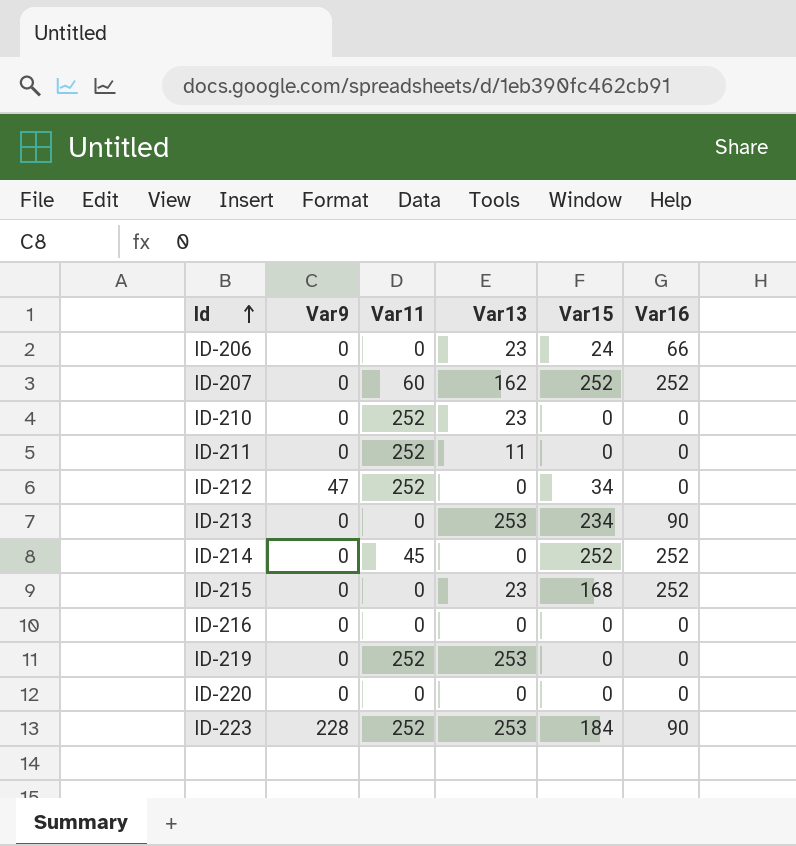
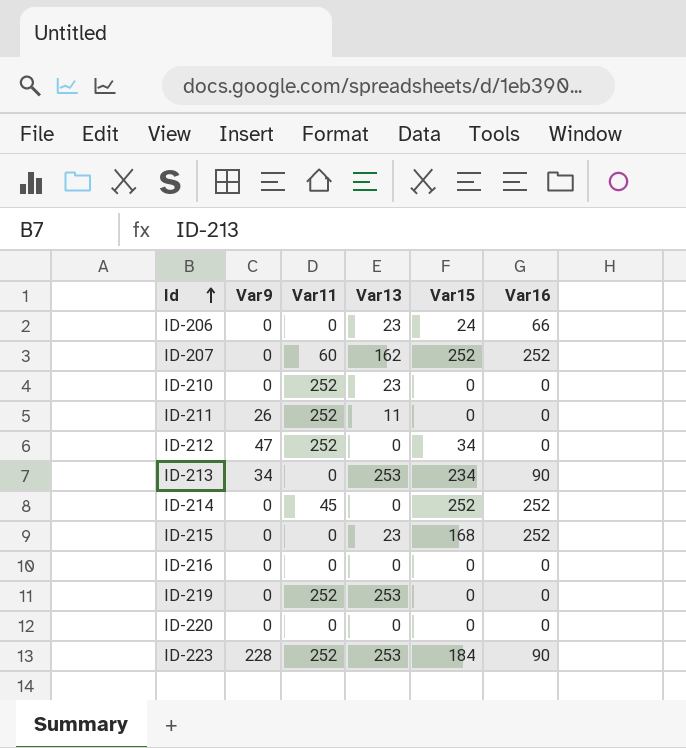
ID-211 | Var9: 0 -> 26
ID-213 | Var9: 0 -> 34

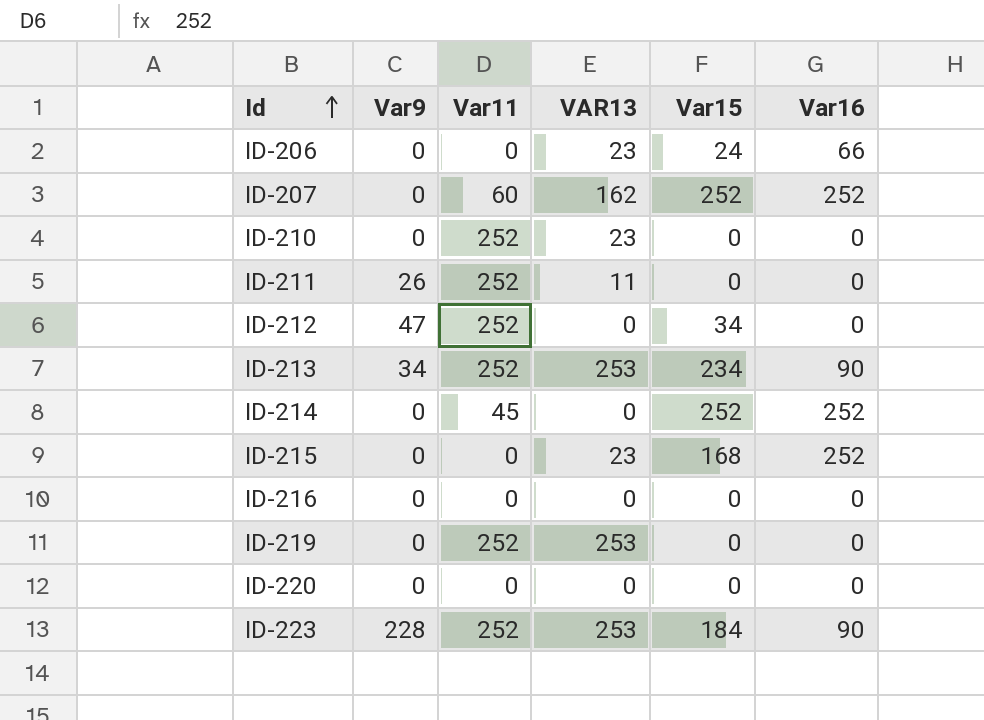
column name: Var13 -> VAR13
ID-213 | Var11: 0 -> 252

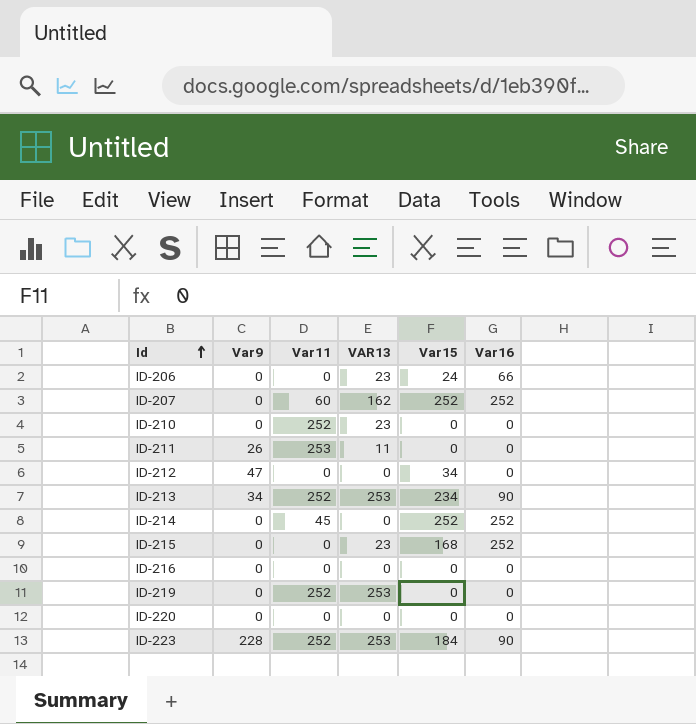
ID-211 | Var11: 252 -> 253
ID-212 | Var11: 252 -> 0

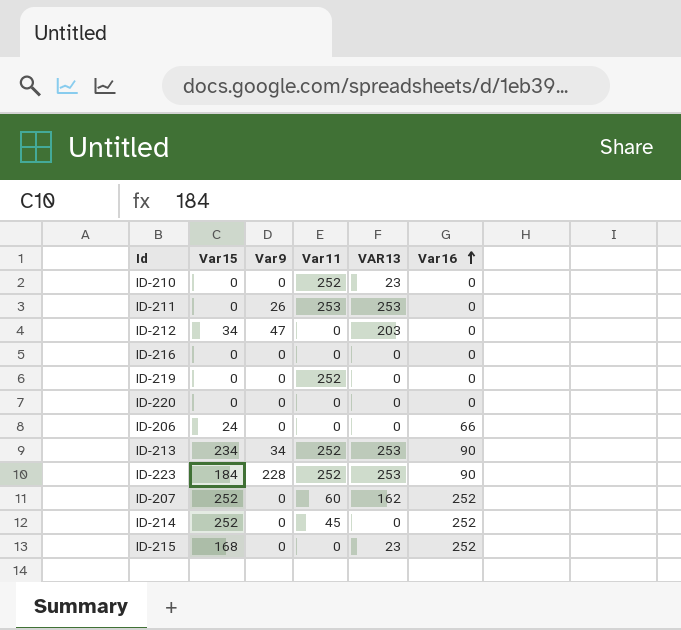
row order: Id ascending -> Var16 ascending
column Var15 | position: 5 -> 2
ID-211 | VAR13: 11 -> 253
ID-212 | VAR13: 0 -> 203
ID-219 | VAR13: 253 -> 0
ID-206 | VAR13: 23 -> 0

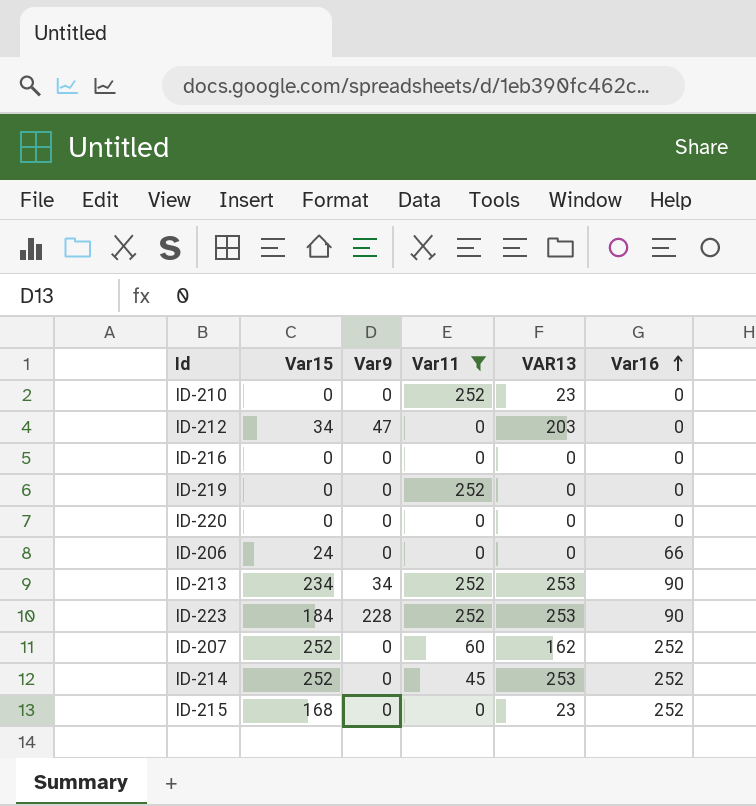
filter: none -> Var11 != 253
ID-214 | VAR13: 0 -> 253

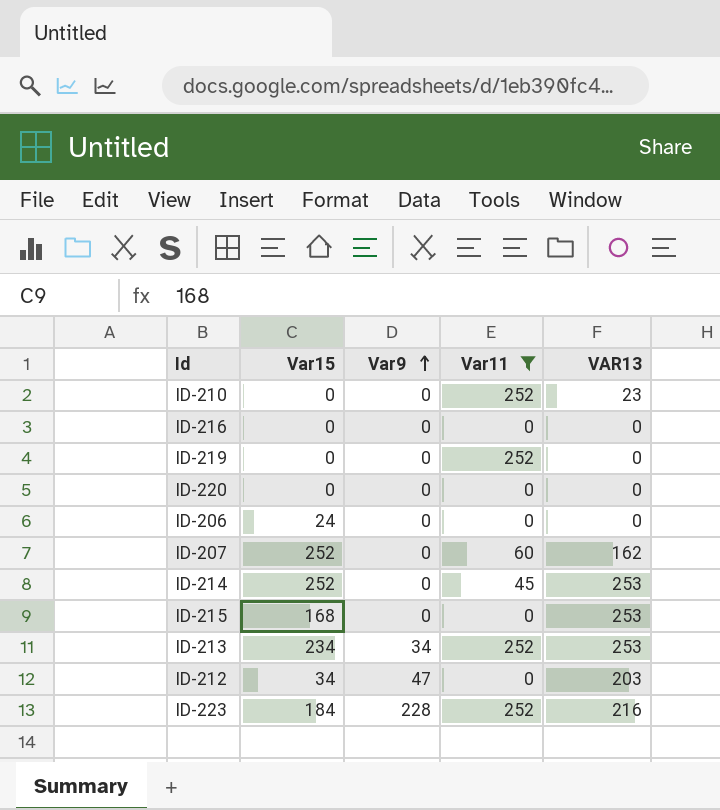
row order: Var16 ascending -> Var9 ascending
column Var16 | position: 6 -> none
ID-215 | VAR13: 23 -> 253
ID-223 | VAR13: 253 -> 216

